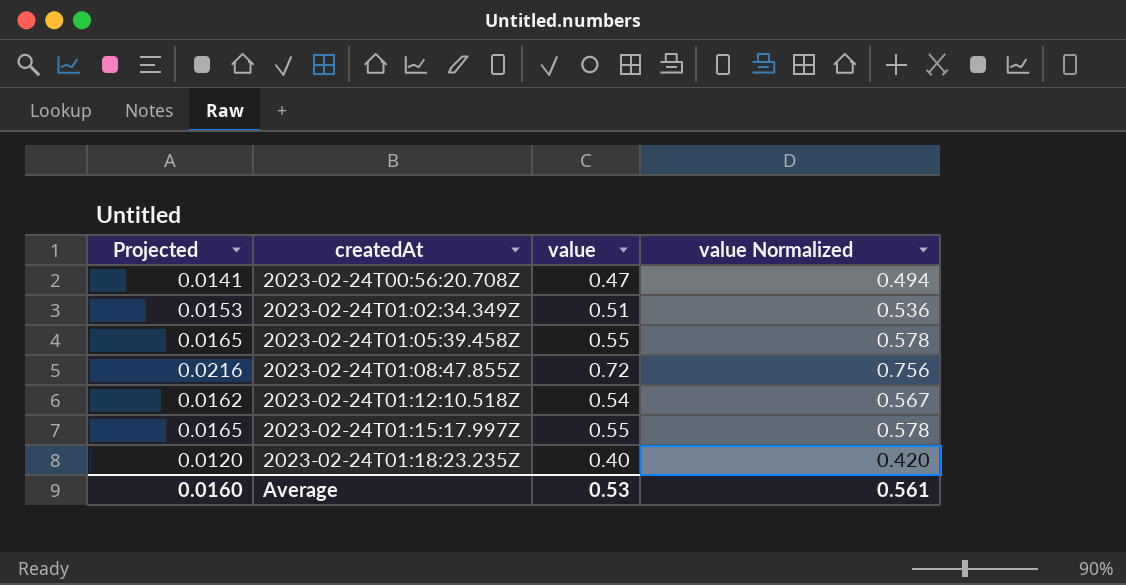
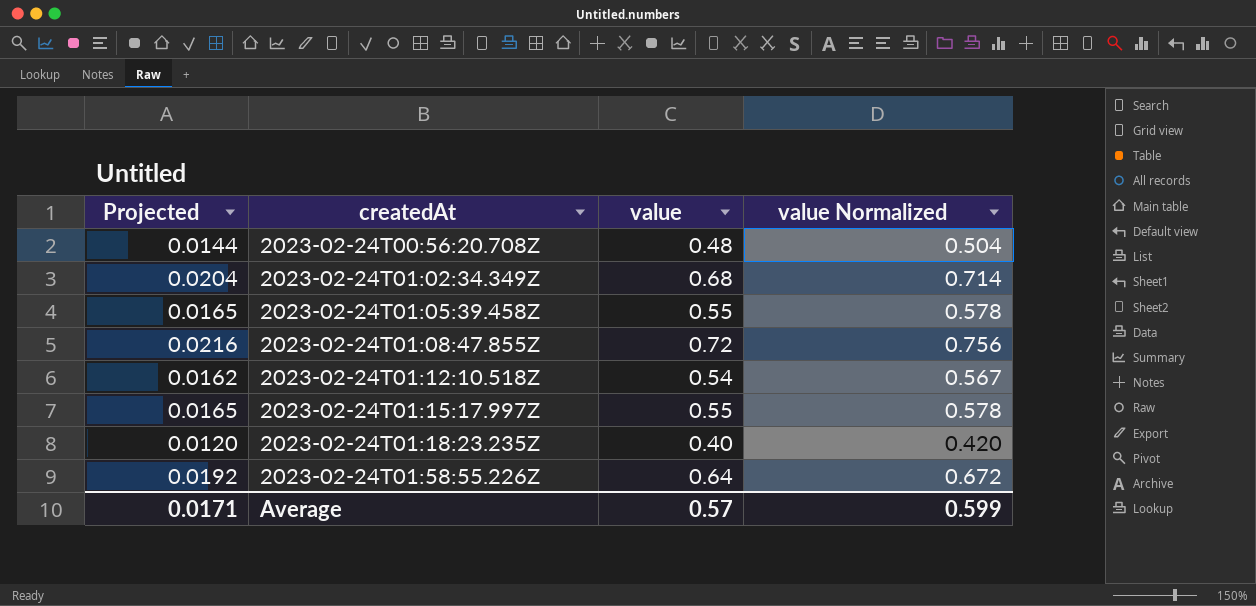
2023-02-24T00:56:20.708Z | Projected: 0.0141 -> 0.0144
2023-02-24T00:56:20.708Z | value: 0.47 -> 0.48
2023-02-24T00:56:20.708Z | value Normalized: 0.494 -> 0.504
2023-02-24T01:02:34.349Z | Projected: 0.0153 -> 0.0204
2023-02-24T01:02:34.349Z | value: 0.51 -> 0.68
2023-02-24T01:02:34.349Z | value Normalized: 0.536 -> 0.714
row 2023-02-24T01:58:55.226Z: none -> 0.0192 | 0.64 | 0.672
Average | Projected: 0.0160 -> 0.0171
Average | value: 0.53 -> 0.57
Average | value Normalized: 0.561 -> 0.599

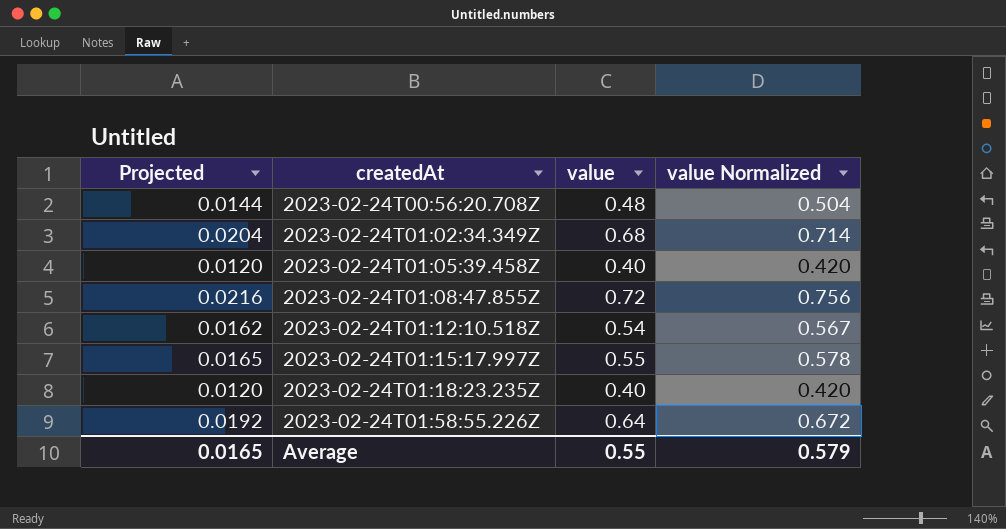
2023-02-24T01:05:39.458Z | Projected: 0.0165 -> 0.0120
2023-02-24T01:05:39.458Z | value: 0.55 -> 0.40
2023-02-24T01:05:39.458Z | value Normalized: 0.578 -> 0.420
Average | Projected: 0.0171 -> 0.0165
Average | value: 0.57 -> 0.55
Average | value Normalized: 0.599 -> 0.579

